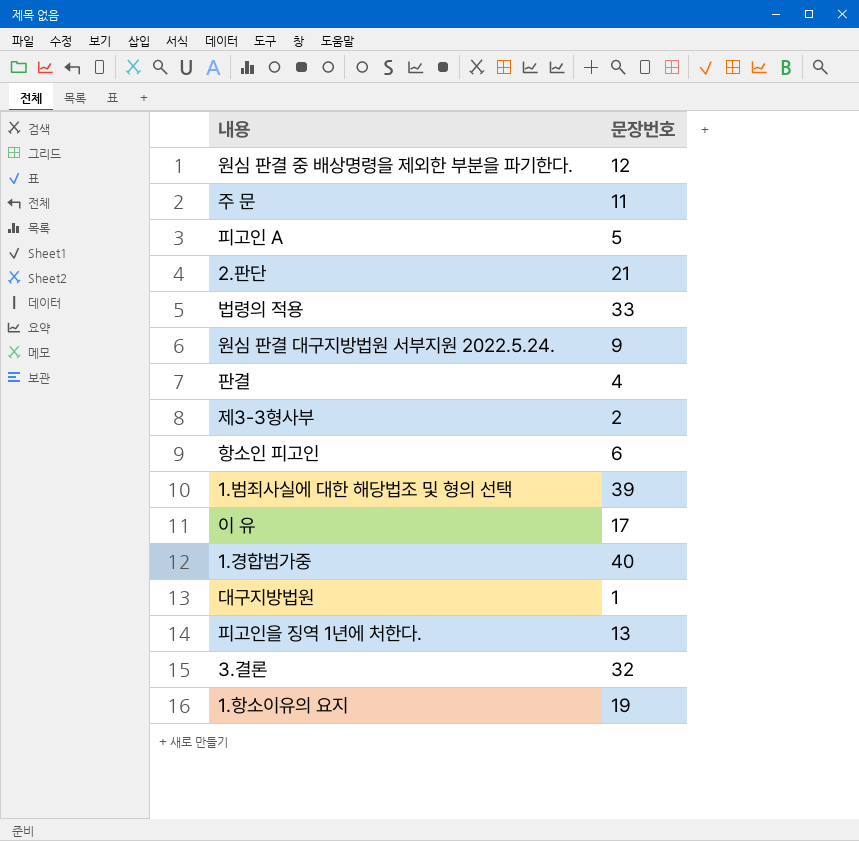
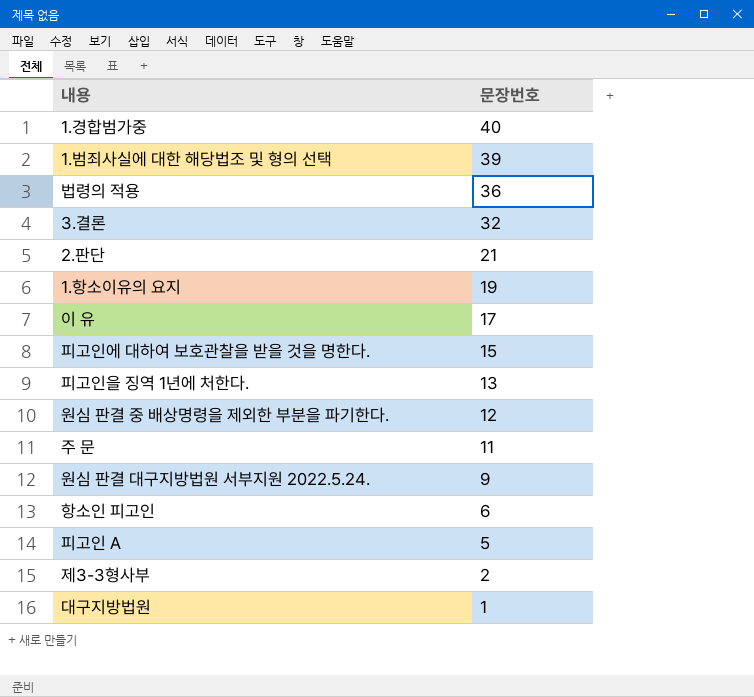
row order: none -> 문장번호 descending
row 판결: 4 -> none
법령의 적용 | 문장번호: 33 -> 36
row 피고인에 대하여 보호관찰을 받을 것을 명한다.: none -> 15

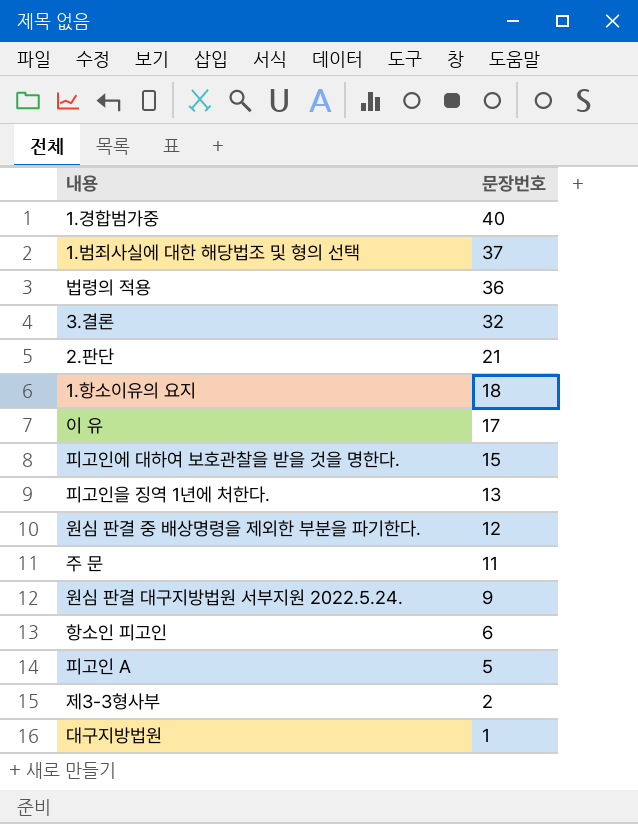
1.범죄사실에 대한 해당법조 및 형의 선택 | 문장번호: 39 -> 37
1.항소이유의 요지 | 문장번호: 19 -> 18

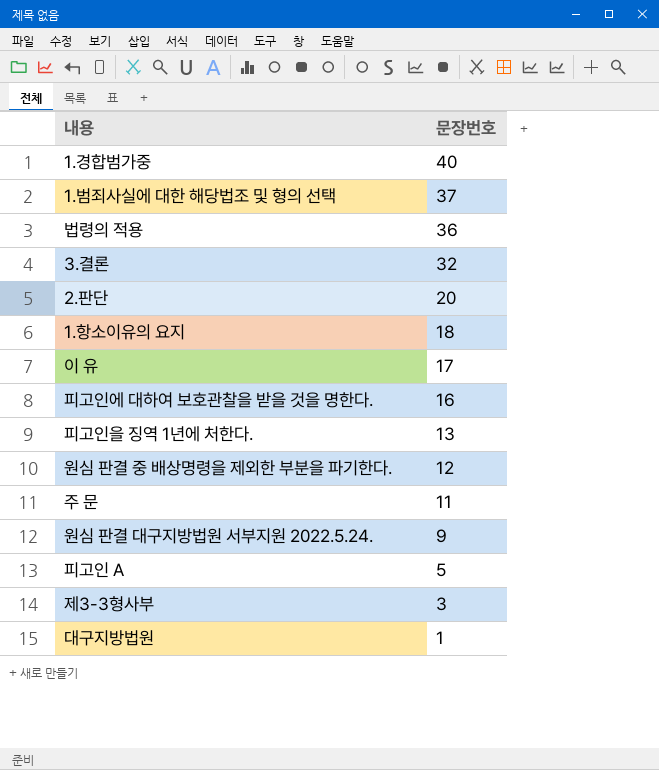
row 항소인 피고인: 6 -> none
2.판단 | 문장번호: 21 -> 20
피고인에 대하여 보호관찰을 받을 것을 명한다. | 문장번호: 15 -> 16
제3-3형사부 | 문장번호: 2 -> 3

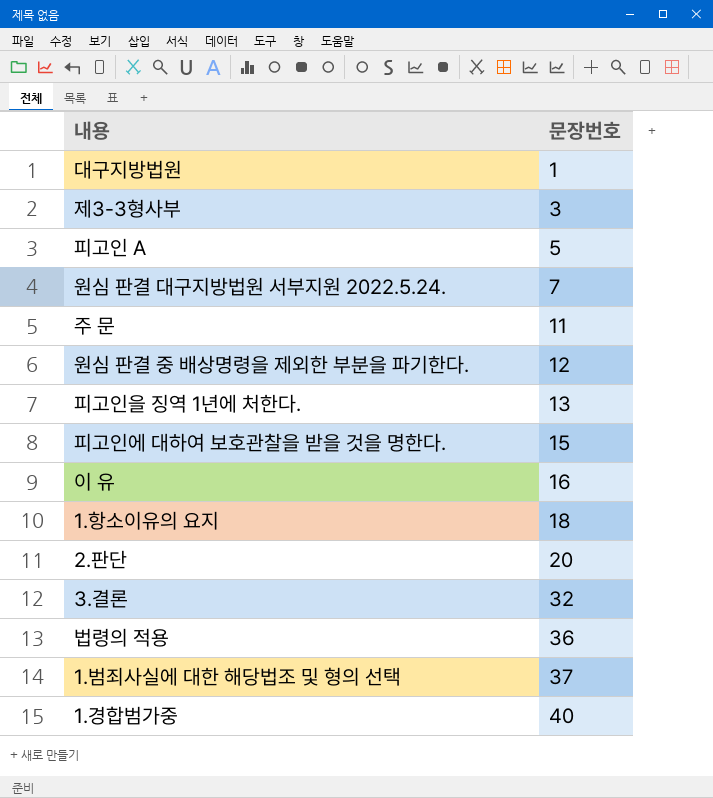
row order: 문장번호 descending -> 문장번호 ascending
원심 판결 대구지방법원 서부지원 2022.5.24. | 문장번호: 9 -> 7
피고인에 대하여 보호관찰을 받을 것을 명한다. | 문장번호: 16 -> 15
이 유 | 문장번호: 17 -> 16

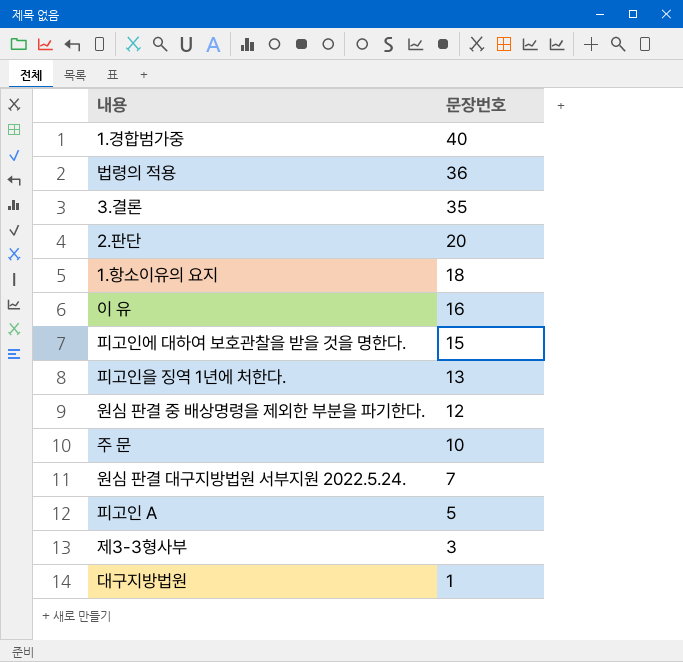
row order: 문장번호 ascending -> 문장번호 descending
row 1.범죄사실에 대한 해당법조 및 형의 선택: 37 -> none
3.결론 | 문장번호: 32 -> 35
주 문 | 문장번호: 11 -> 10

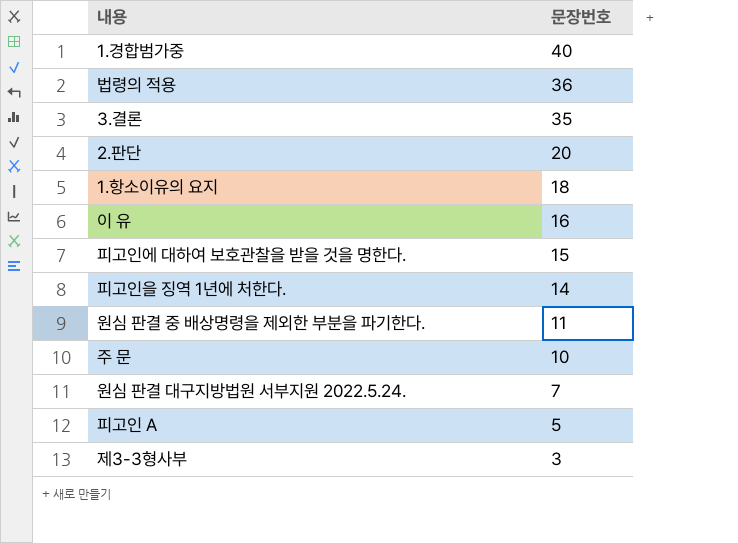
row 대구지방법원: 1 -> none
피고인을 징역 1년에 처한다. | 문장번호: 13 -> 14
원심 판결 중 배상명령을 제외한 부분을 파기한다. | 문장번호: 12 -> 11

